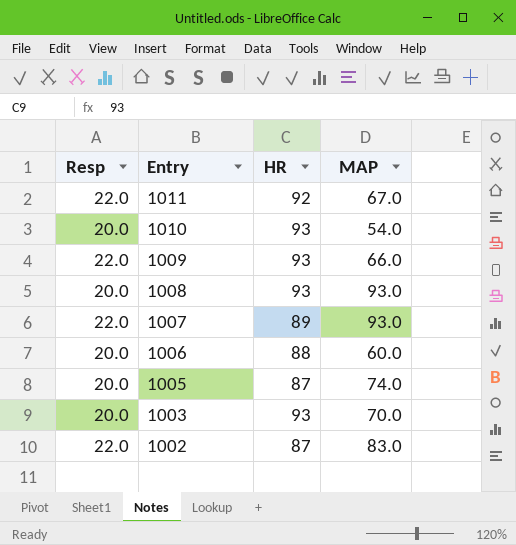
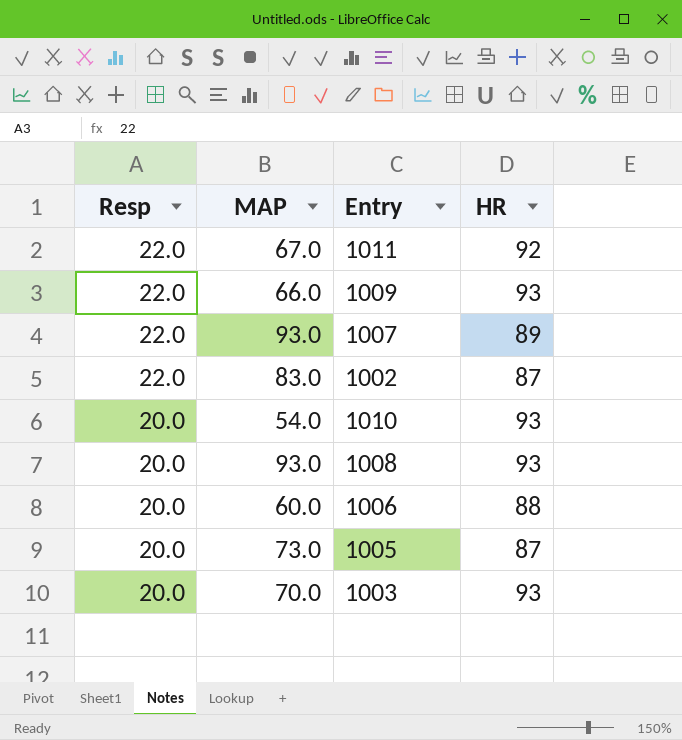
row order: Entry descending -> Resp descending
column MAP | position: 4 -> 2
1005 | MAP: 74.0 -> 73.0

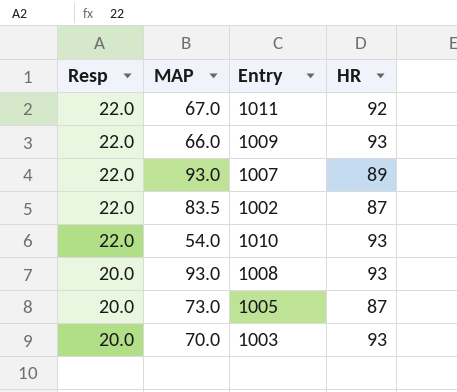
row 1006: 20.0 | 60.0 | 88 -> none
1002 | MAP: 83.0 -> 83.5
1010 | Resp: 20.0 -> 22.0

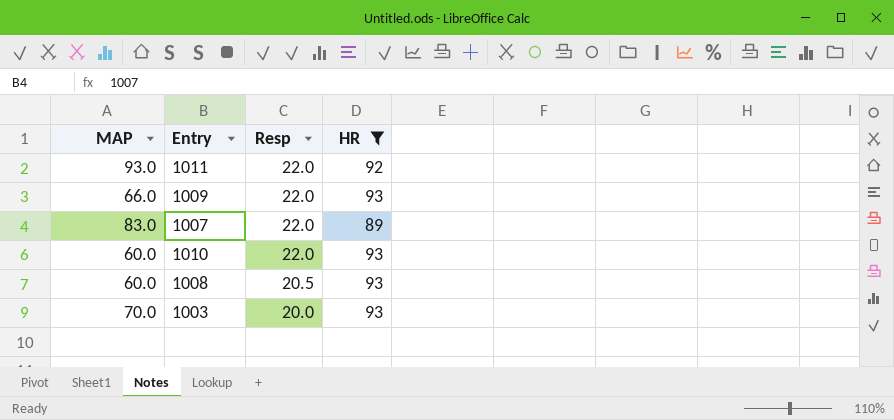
filter: none -> HR != 87
column Resp | position: 1 -> 3
1011 | MAP: 67.0 -> 93.0
1007 | MAP: 93.0 -> 83.0
1010 | MAP: 54.0 -> 60.0
1008 | MAP: 93.0 -> 60.0
1008 | Resp: 20.0 -> 20.5

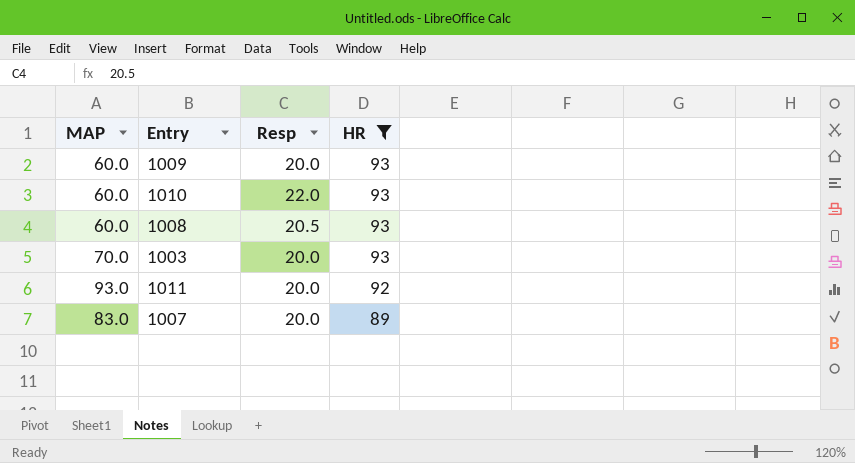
row order: Resp descending -> HR descending
1009 | MAP: 66.0 -> 60.0
1009 | Resp: 22.0 -> 20.0
1011 | Resp: 22.0 -> 20.0
1007 | Resp: 22.0 -> 20.0

